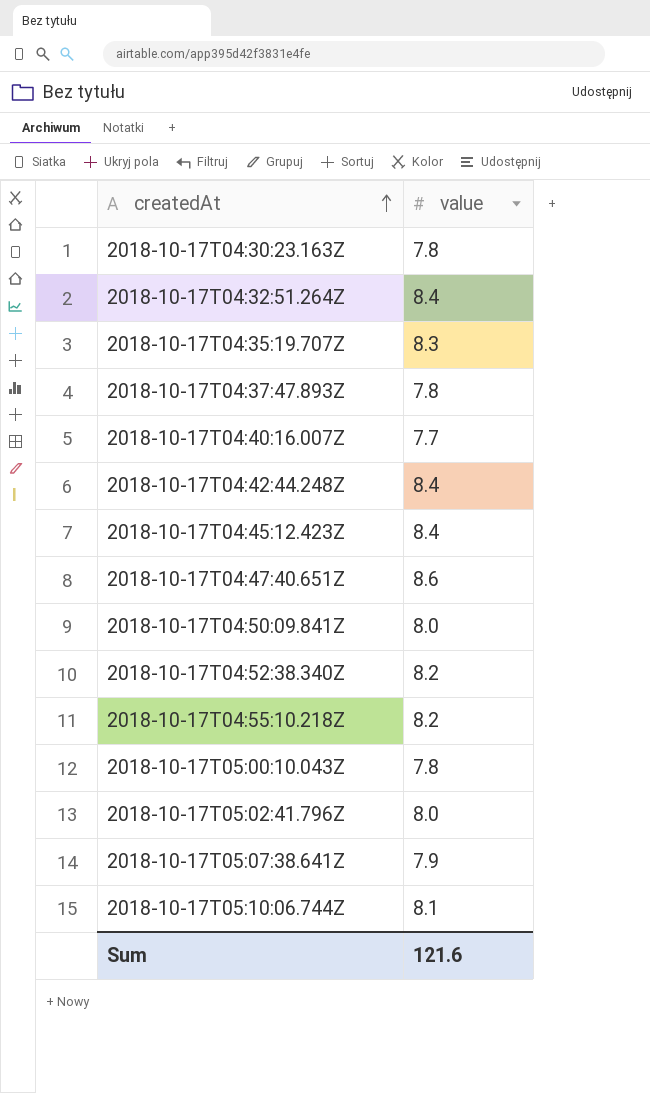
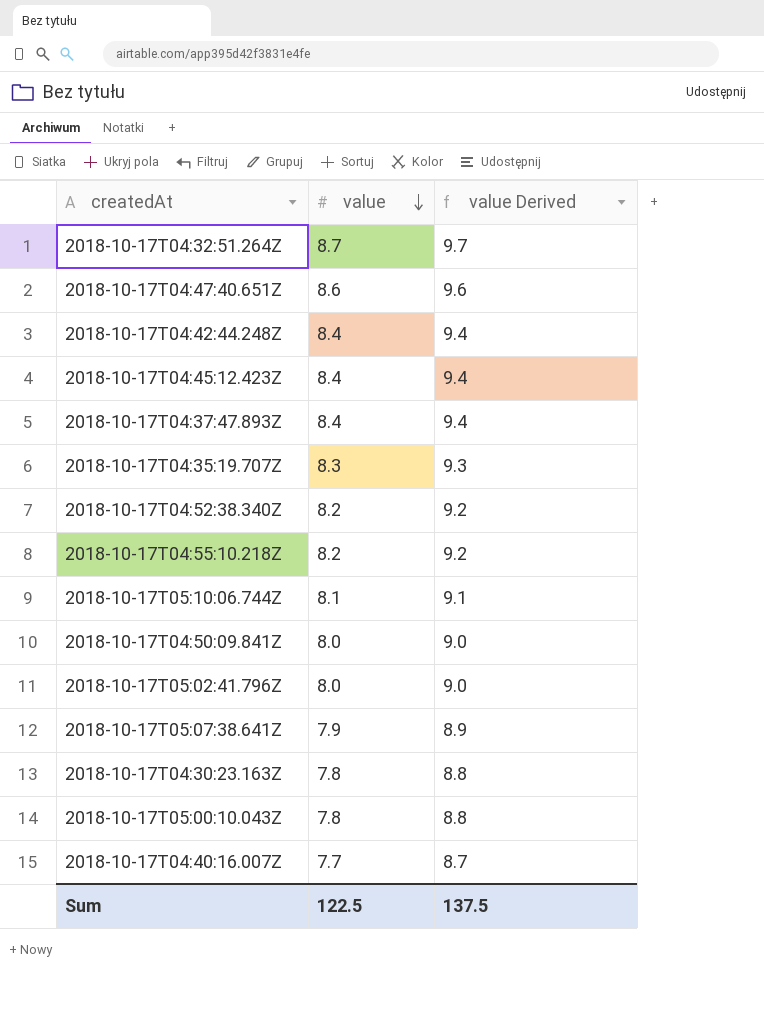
row order: createdAt ascending -> value descending
column value Derived | formula: none -> [value] + 1
2018-10-17T04:32:51.264Z | value: 8.4 -> 8.7
2018-10-17T04:37:47.893Z | value: 7.8 -> 8.4
Sum | value: 121.6 -> 122.5

